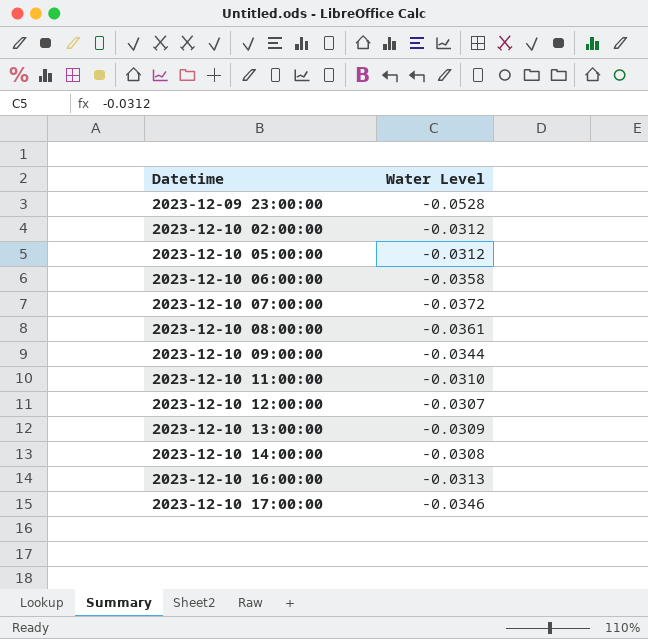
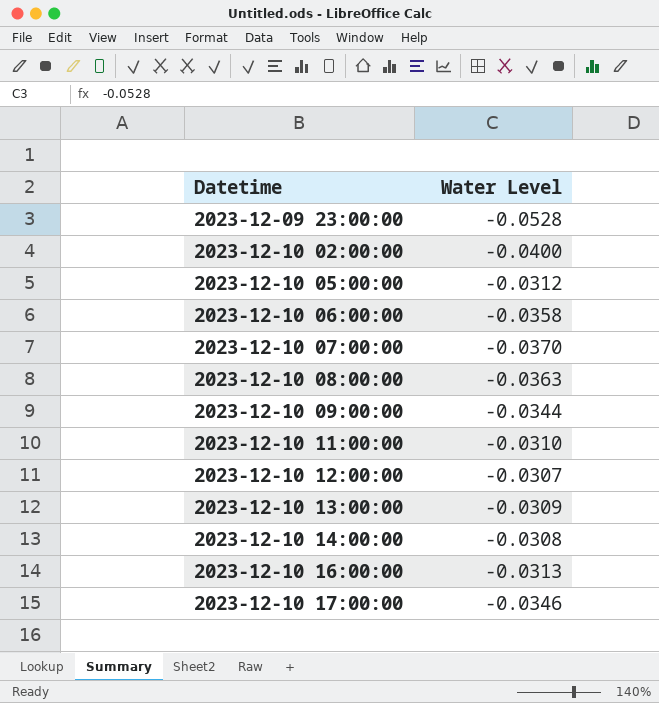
2023-12-10 02:00:00 | Water Level: -0.0312 -> -0.0400
2023-12-10 07:00:00 | Water Level: -0.0372 -> -0.0370
2023-12-10 08:00:00 | Water Level: -0.0361 -> -0.0363

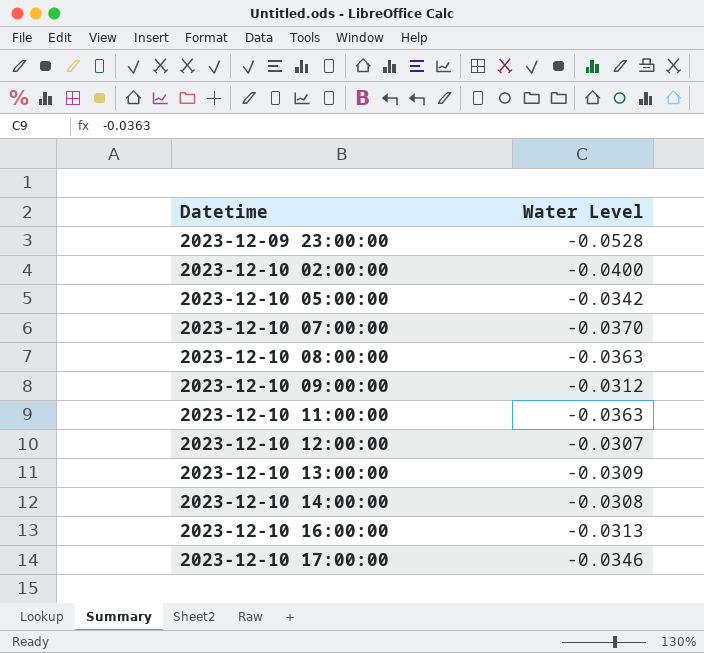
row 2023-12-10 06:00:00: -0.0358 -> none
2023-12-10 05:00:00 | Water Level: -0.0312 -> -0.0342
2023-12-10 09:00:00 | Water Level: -0.0344 -> -0.0312
2023-12-10 11:00:00 | Water Level: -0.0310 -> -0.0363

